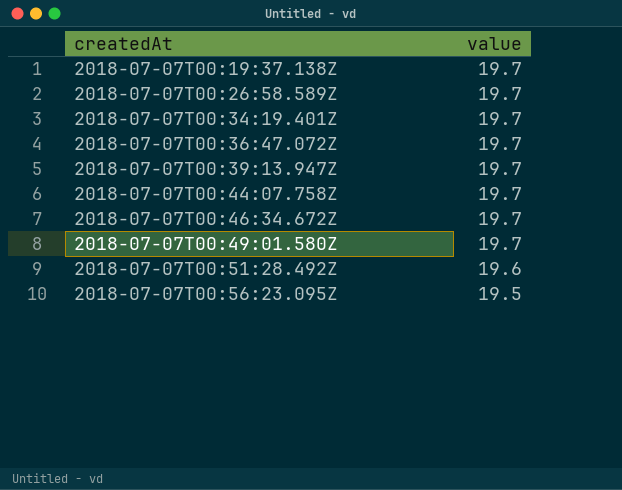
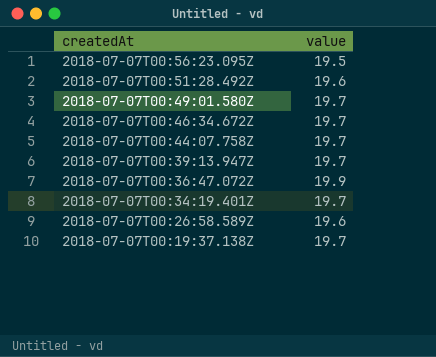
row order: createdAt ascending -> createdAt descending
2018-07-07T00:36:47.072Z | value: 19.7 -> 19.9
2018-07-07T00:26:58.589Z | value: 19.7 -> 19.6

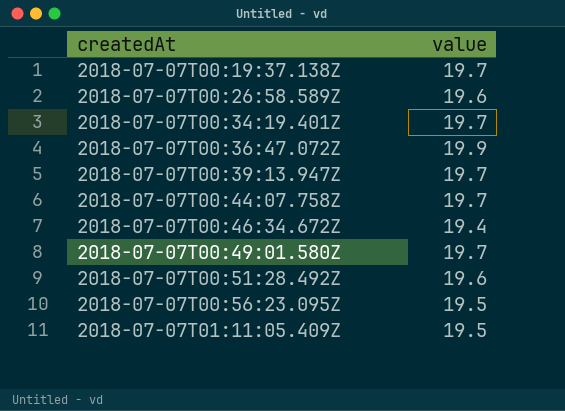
row order: createdAt descending -> createdAt ascending
2018-07-07T00:46:34.672Z | value: 19.7 -> 19.4
row 2018-07-07T01:11:05.409Z: none -> 19.5

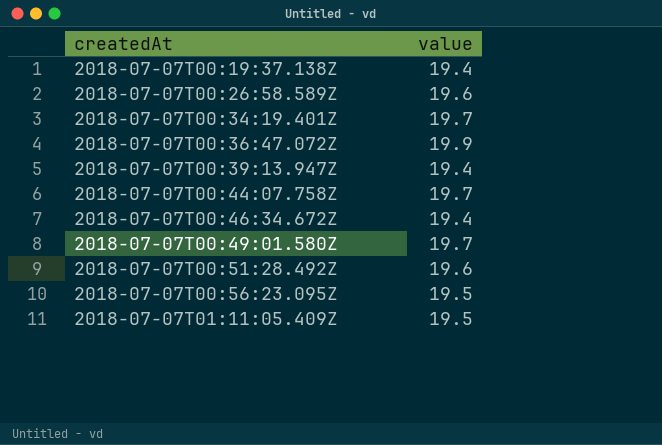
2018-07-07T00:19:37.138Z | value: 19.7 -> 19.4
2018-07-07T00:39:13.947Z | value: 19.7 -> 19.4

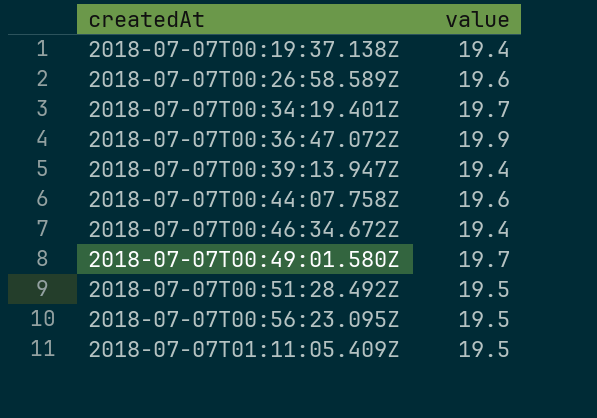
2018-07-07T00:44:07.758Z | value: 19.7 -> 19.6
2018-07-07T00:51:28.492Z | value: 19.6 -> 19.5

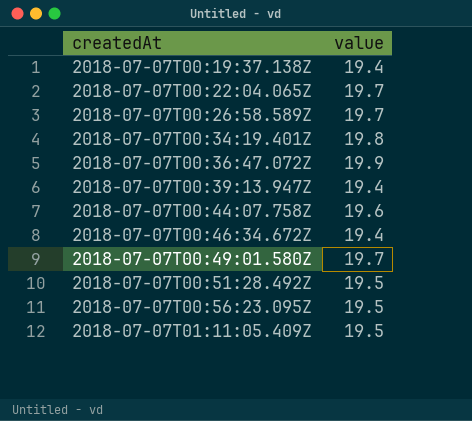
row 2018-07-07T00:22:04.065Z: none -> 19.7
2018-07-07T00:26:58.589Z | value: 19.6 -> 19.7
2018-07-07T00:34:19.401Z | value: 19.7 -> 19.8

